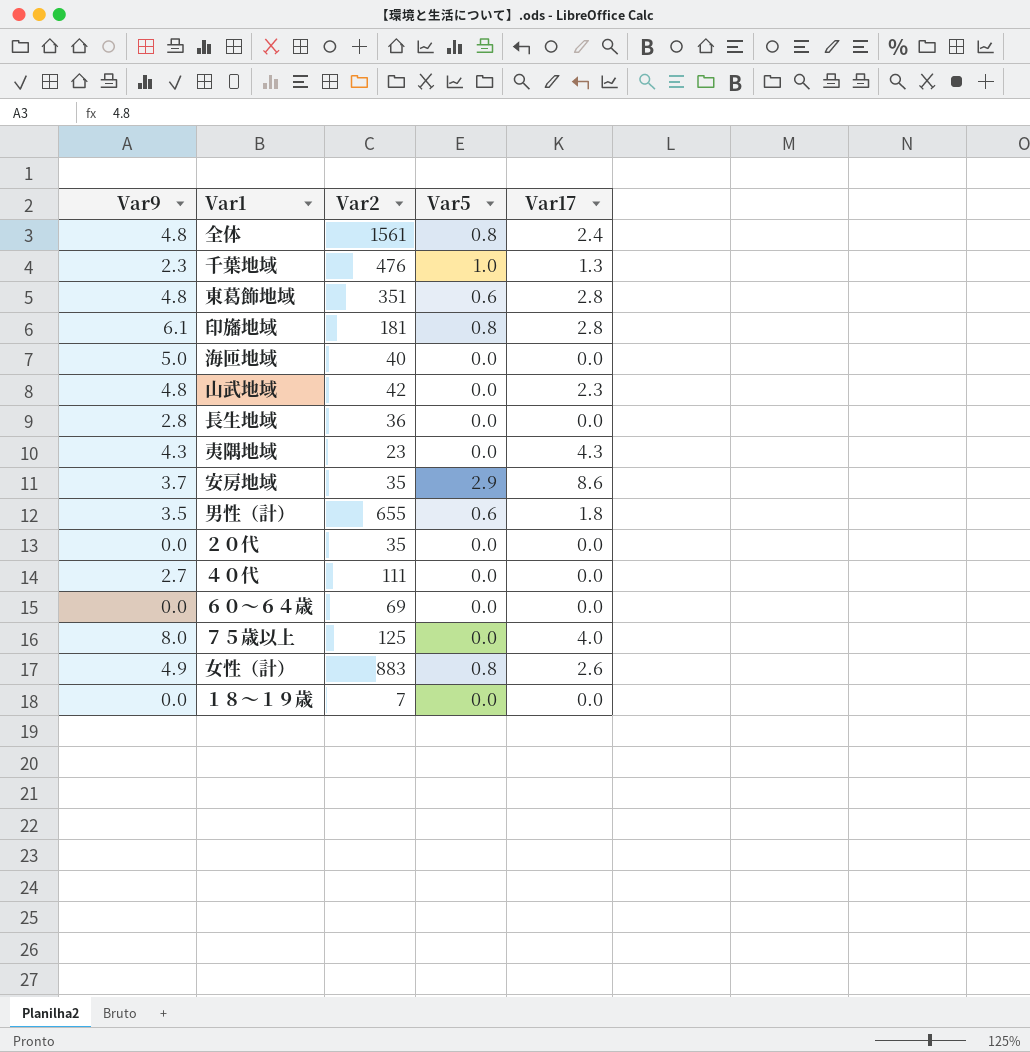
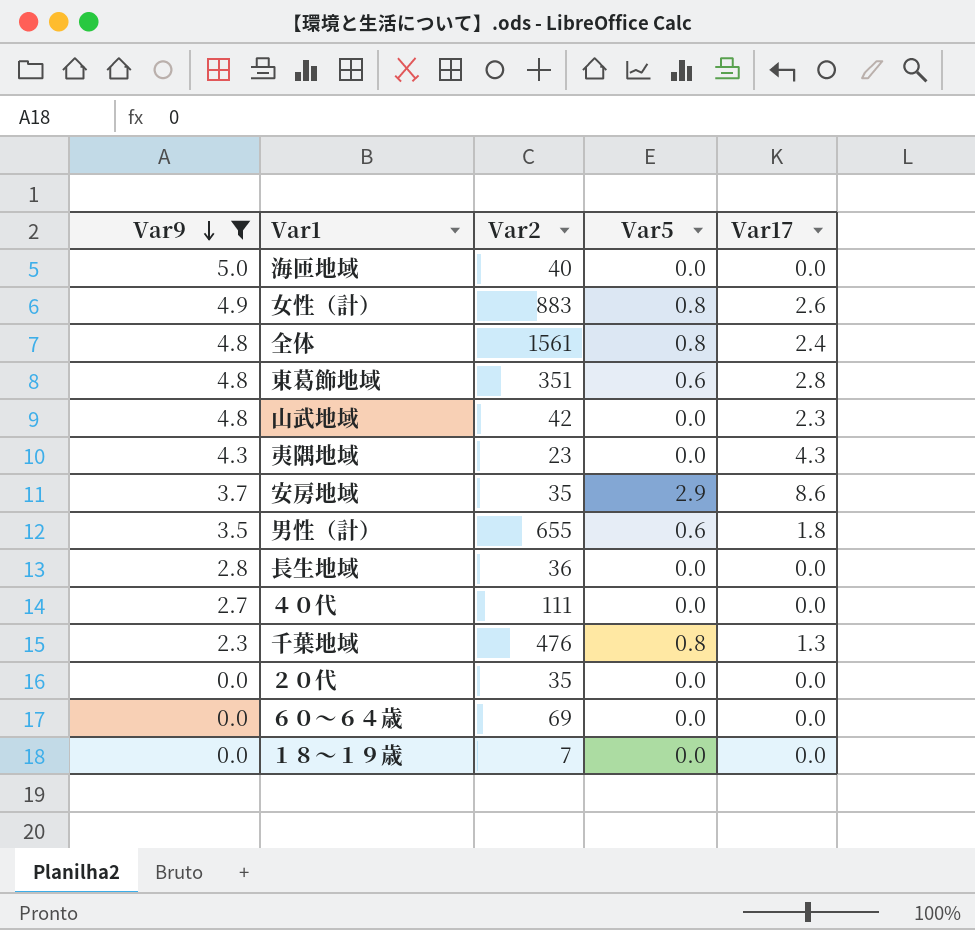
filter: none -> Var9 <= 5.0
row order: none -> Var9 descending
千葉地域 | Var5: 1.0 -> 0.8

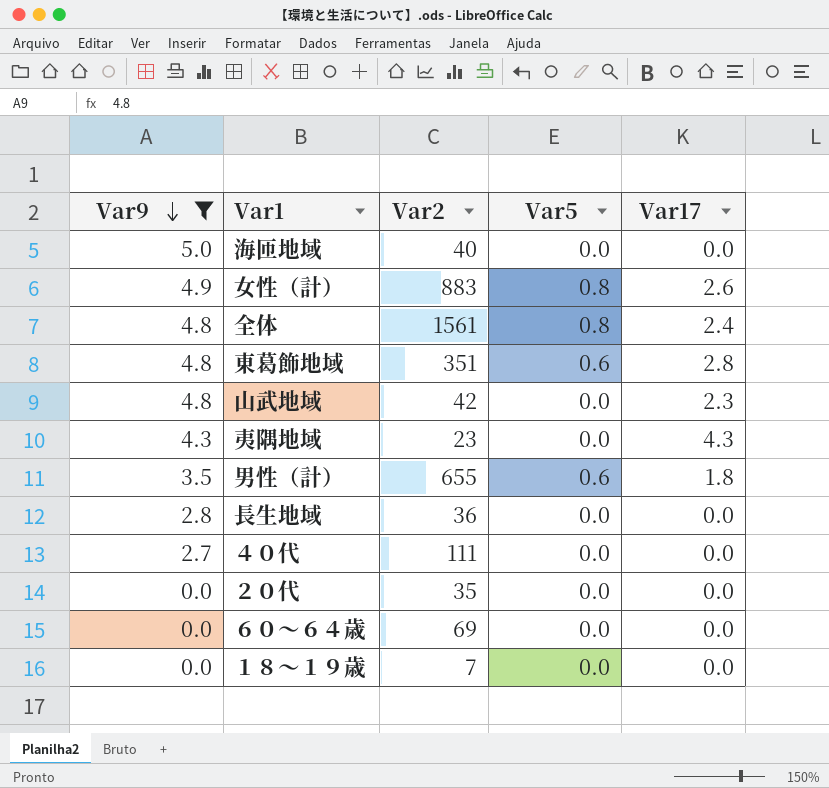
row 安房地域: 3.7 | 35 | 2.9 | 8.6 -> none
row 千葉地域: 2.3 | 476 | 0.8 | 1.3 -> none

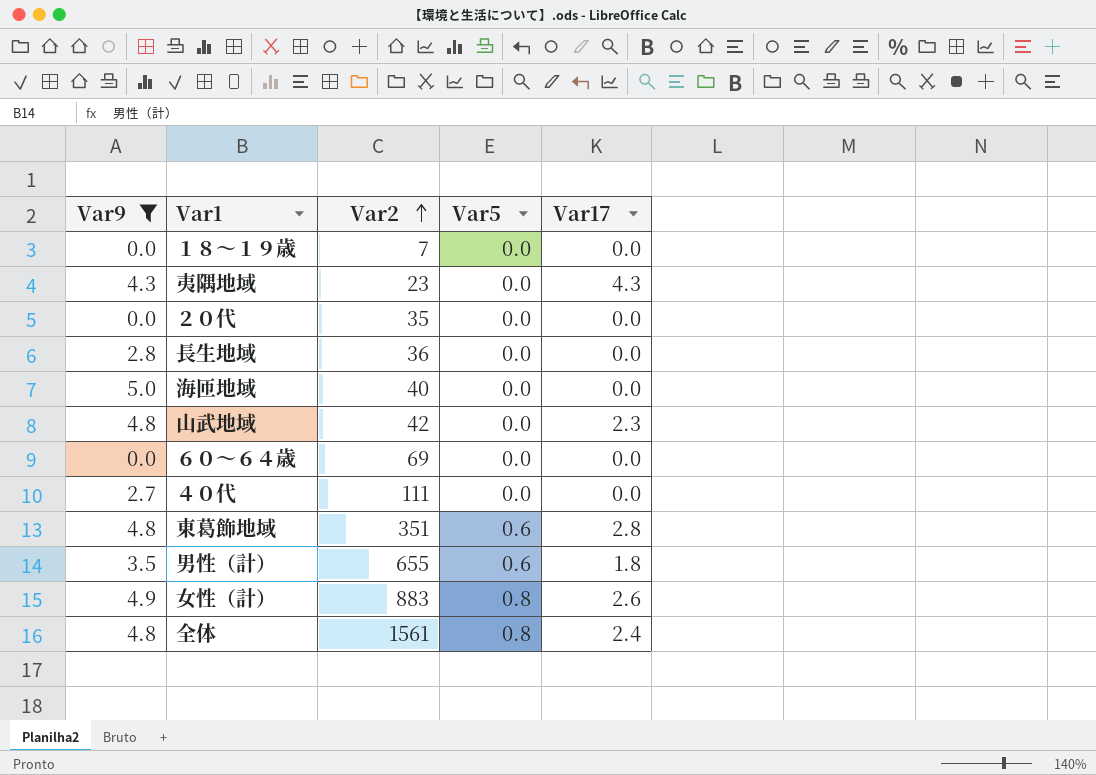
row order: Var9 descending -> Var2 ascending

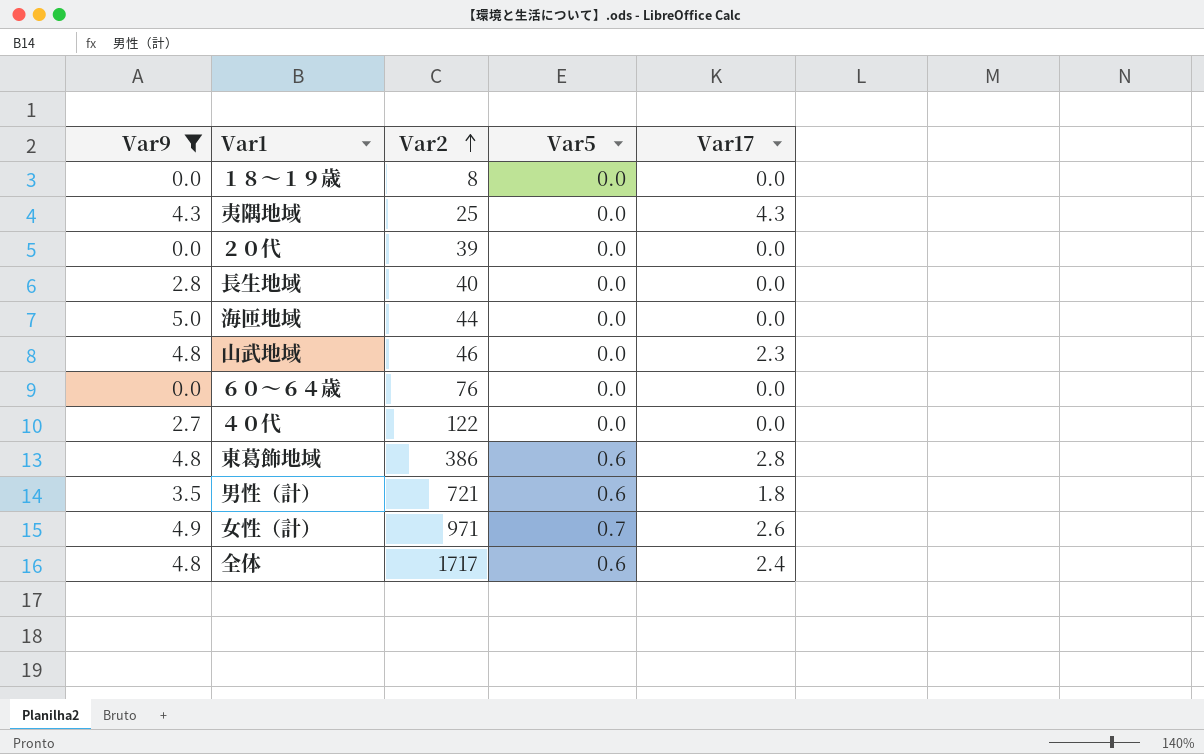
１８～１９歳 | Var2: 7 -> 8
夷隅地域 | Var2: 23 -> 25
２０代 | Var2: 35 -> 39
長生地域 | Var2: 36 -> 40
海匝地域 | Var2: 40 -> 44
山武地域 | Var2: 42 -> 46
６０～６４歳 | Var2: 69 -> 76
４０代 | Var2: 111 -> 122
東葛飾地域 | Var2: 351 -> 386
男性（計） | Var2: 655 -> 721
女性（計） | Var2: 883 -> 971
女性（計） | Var5: 0.8 -> 0.7
全体 | Var2: 1561 -> 1717
全体 | Var5: 0.8 -> 0.6

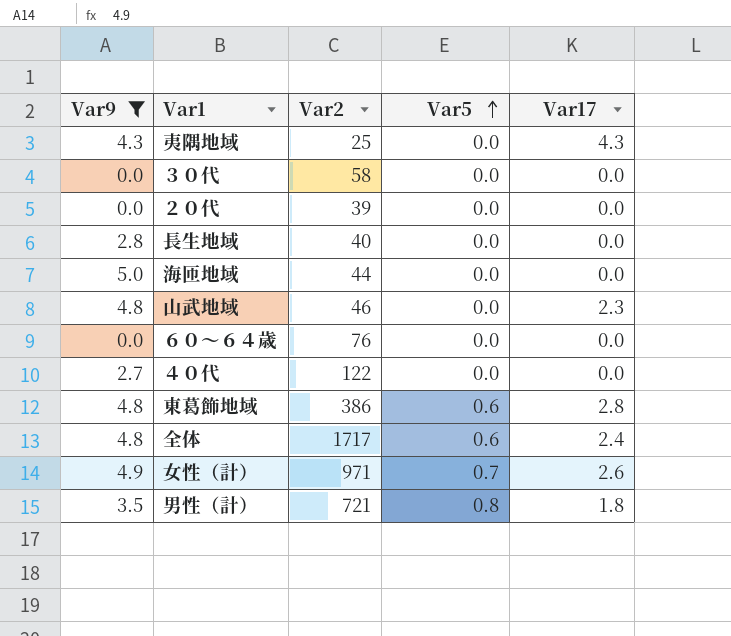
row order: Var2 ascending -> Var5 ascending
row １８～１９歳: 0.0 | 8 | 0.0 | 0.0 -> none
row ３０代: none -> 0.0 | 58 | 0.0 | 0.0
男性（計） | Var5: 0.6 -> 0.8

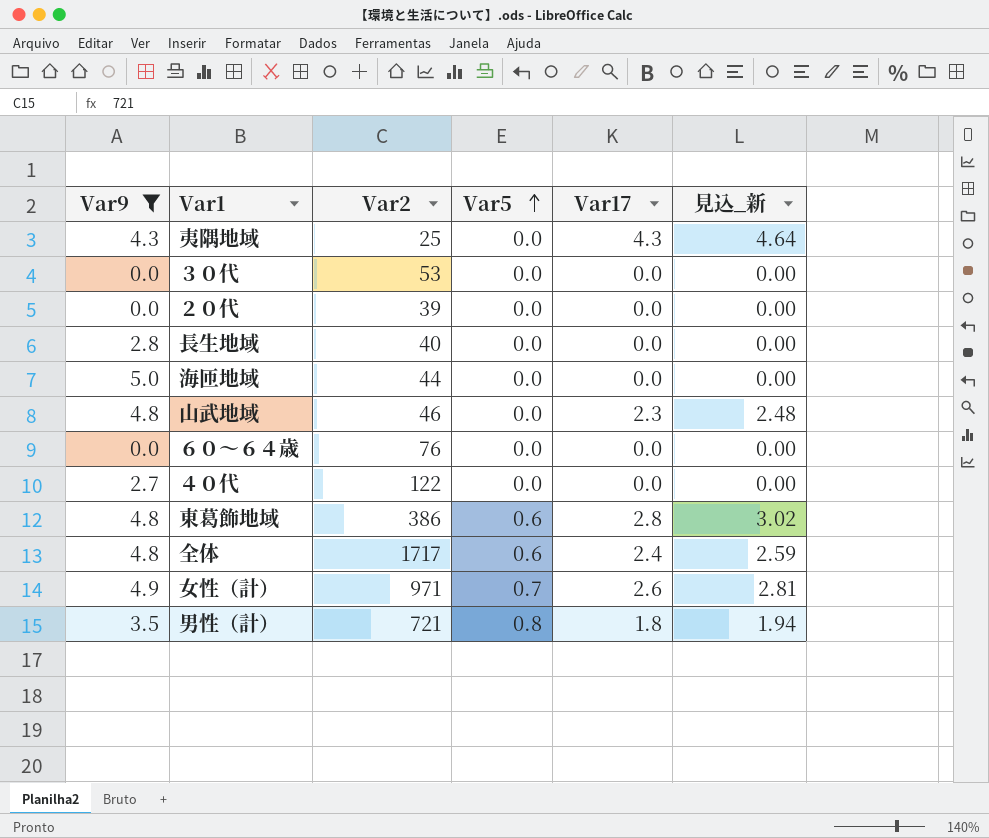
column 見込_新 | formula: none -> [Var17] * 1.08
３０代 | Var2: 58 -> 53

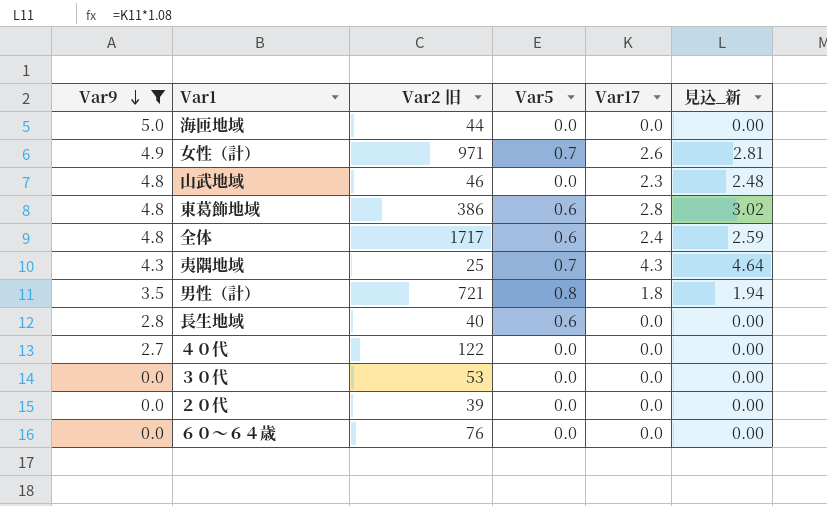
row order: Var5 ascending -> Var9 descending
column name: Var2 -> Var2 旧
夷隅地域 | Var5: 0.0 -> 0.7
長生地域 | Var5: 0.0 -> 0.6

